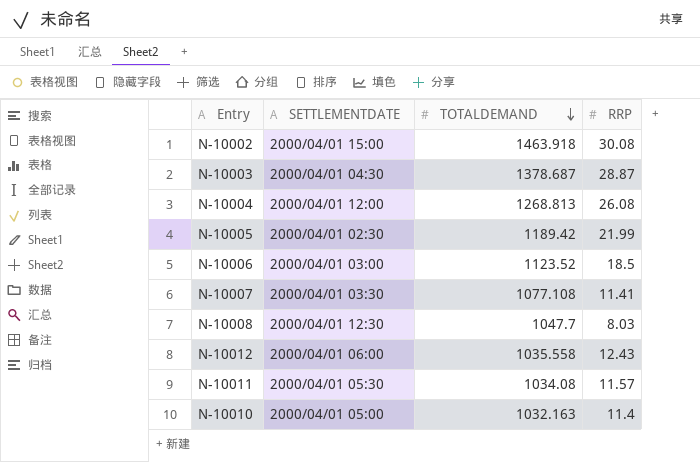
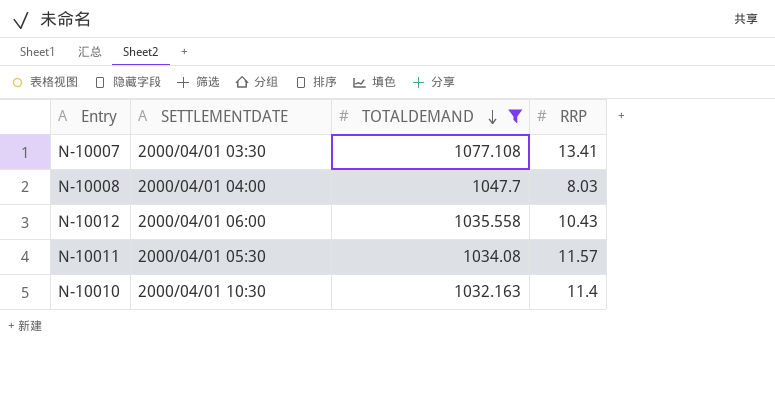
filter: none -> TOTALDEMAND <= 1077.108
N-10007 | RRP: 11.41 -> 13.41
N-10008 | SETTLEMENTDATE: 2000/04/01 12:30 -> 2000/04/01 04:00
N-10012 | RRP: 12.43 -> 10.43
N-10010 | SETTLEMENTDATE: 2000/04/01 05:00 -> 2000/04/01 10:30

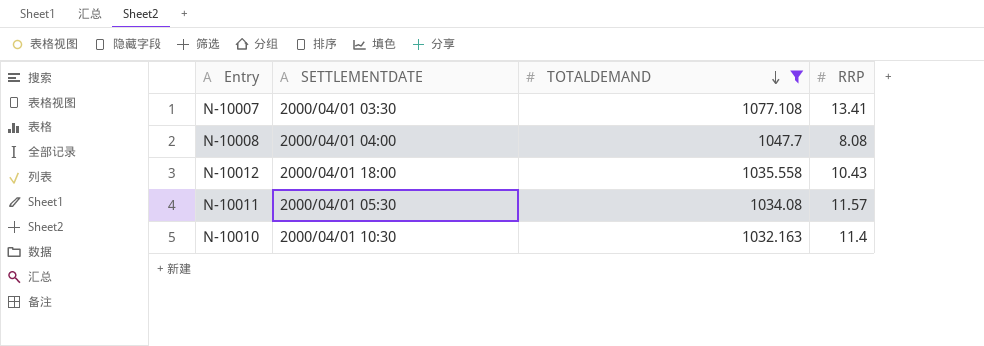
N-10008 | RRP: 8.03 -> 8.08
N-10012 | SETTLEMENTDATE: 2000/04/01 06:00 -> 2000/04/01 18:00

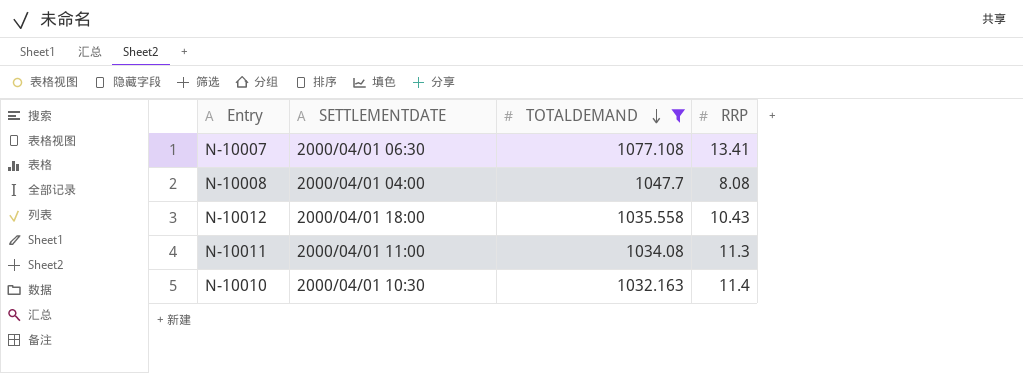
N-10007 | SETTLEMENTDATE: 2000/04/01 03:30 -> 2000/04/01 06:30
N-10011 | SETTLEMENTDATE: 2000/04/01 05:30 -> 2000/04/01 11:00
N-10011 | RRP: 11.57 -> 11.3

